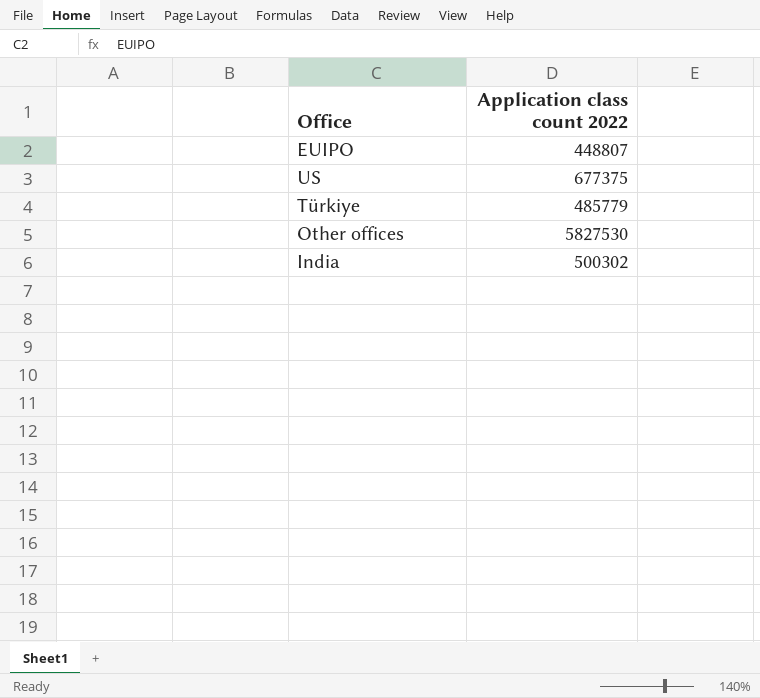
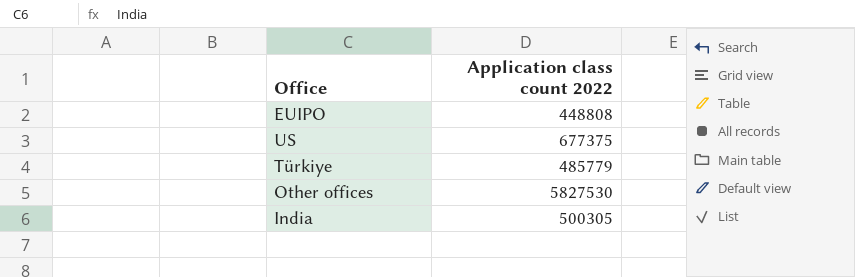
EUIPO | Application class count 2022: 448807 -> 448808
India | Application class count 2022: 500302 -> 500305

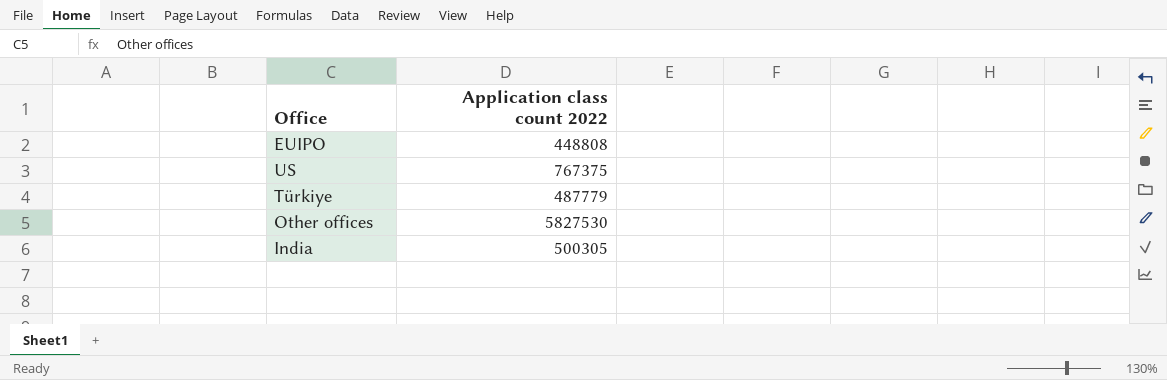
US | Application class count 2022: 677375 -> 767375
Türkiye | Application class count 2022: 485779 -> 487779

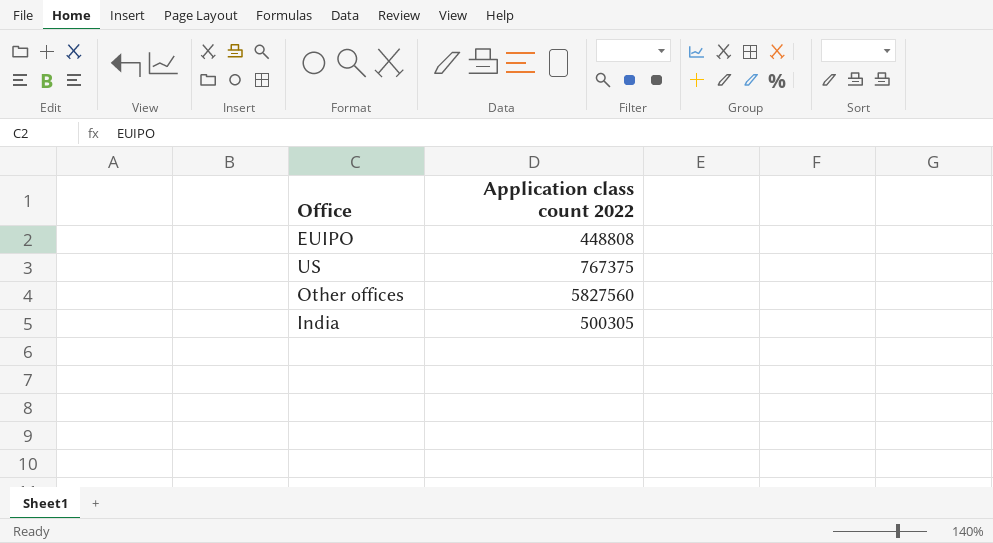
row Türkiye: 487779 -> none
Other offices | Application class count 2022: 5827530 -> 5827560

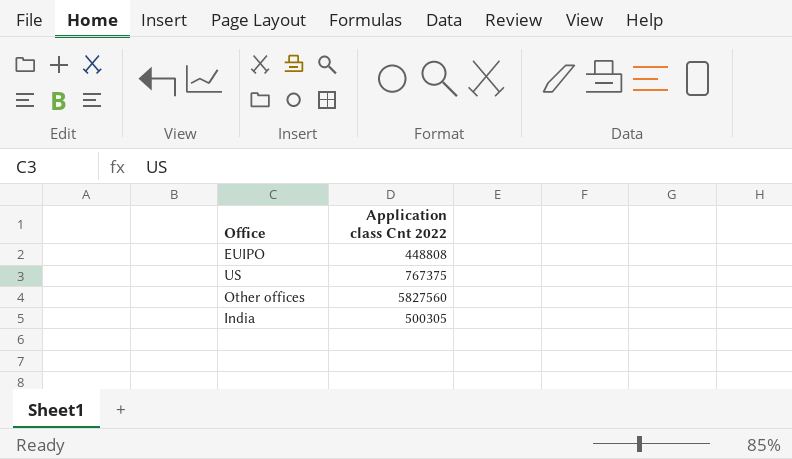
column name: Application class count 2022 -> Application class Cnt 2022

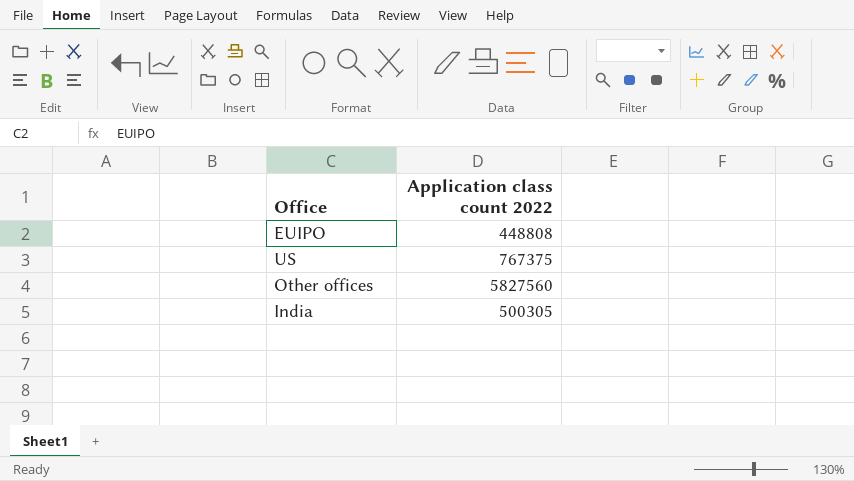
column name: Application class Cnt 2022 -> Application class count 2022

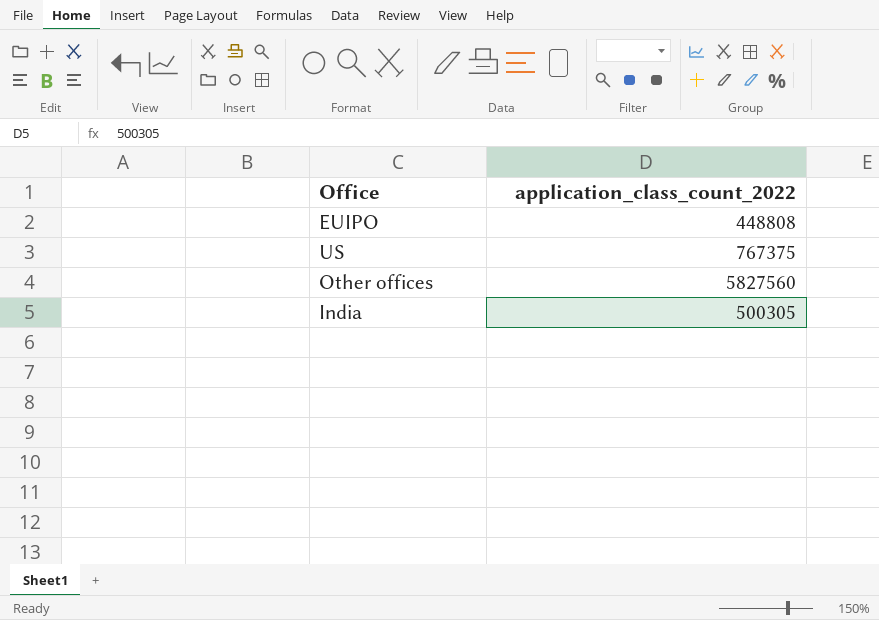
column name: Application class count 2022 -> application_class_count_2022

